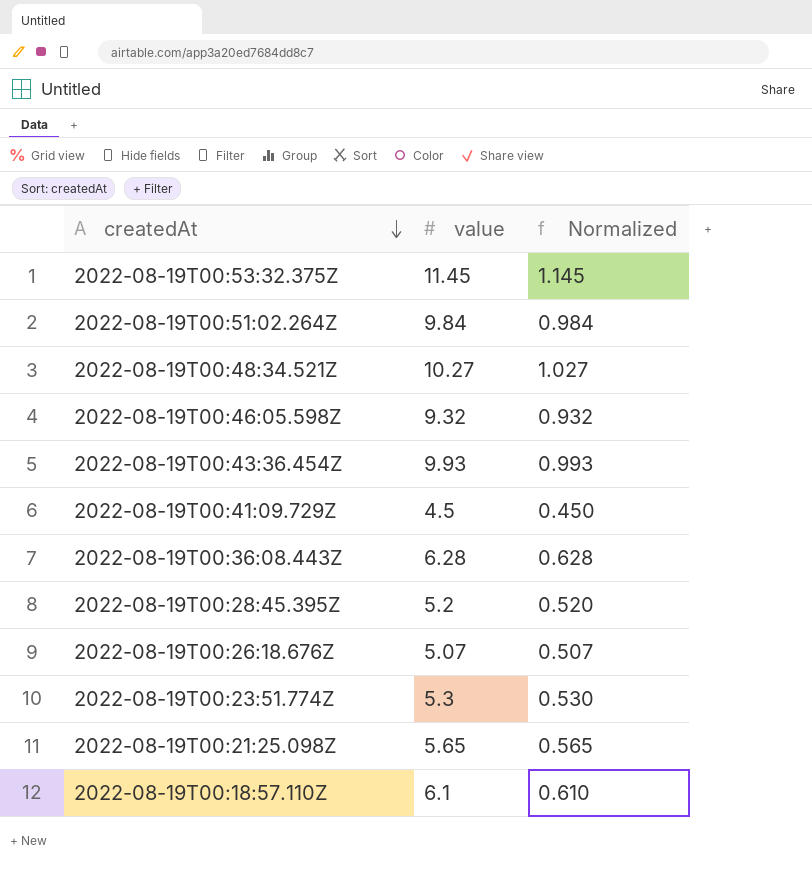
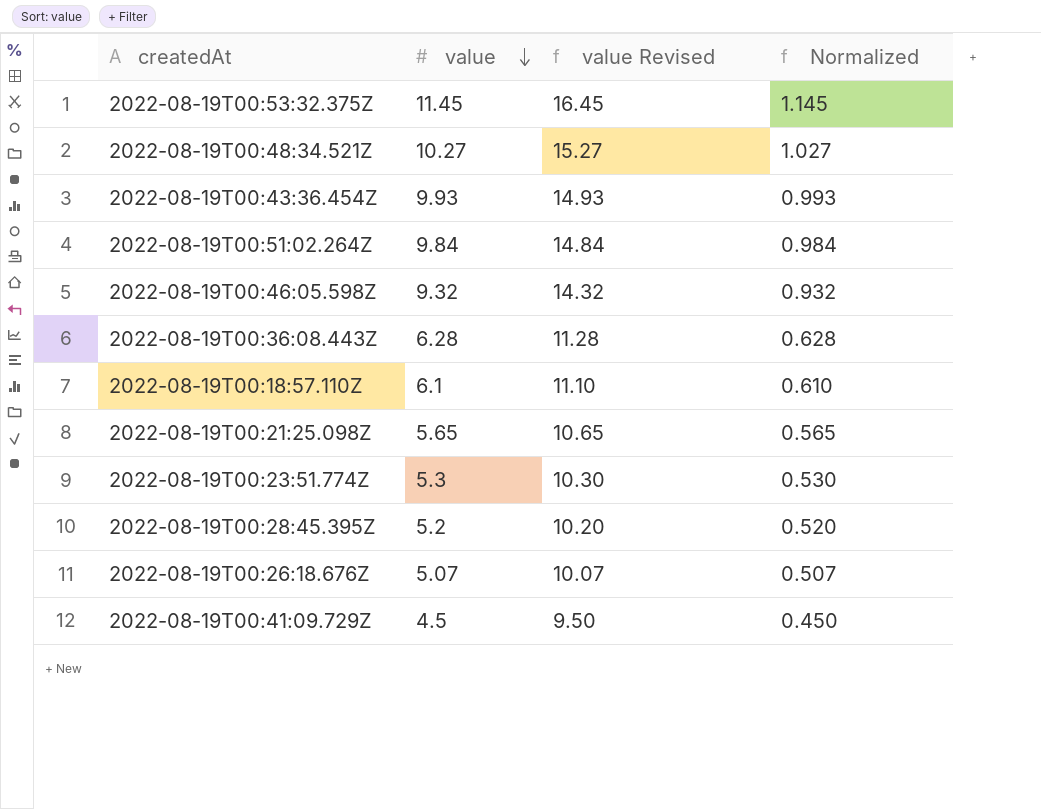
row order: createdAt descending -> value descending
column value Revised | formula: none -> [value] + 5

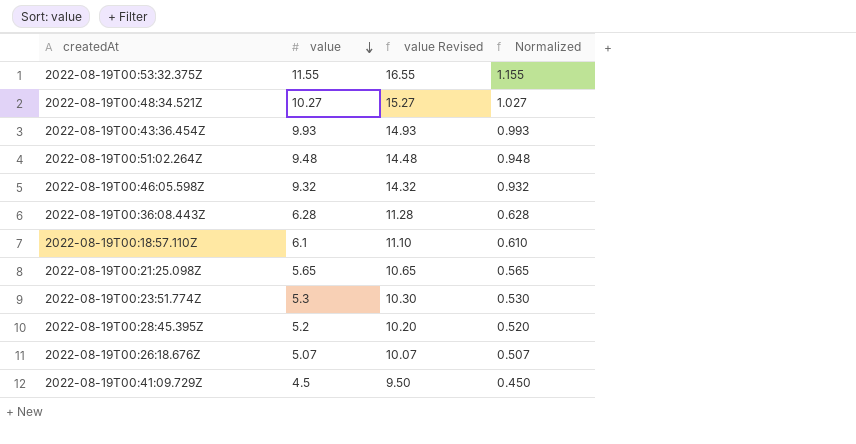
2022-08-19T00:53:32.375Z | value: 11.45 -> 11.55
2022-08-19T00:53:32.375Z | value Revised: 16.45 -> 16.55
2022-08-19T00:53:32.375Z | Normalized: 1.145 -> 1.155
2022-08-19T00:51:02.264Z | value: 9.84 -> 9.48
2022-08-19T00:51:02.264Z | value Revised: 14.84 -> 14.48
2022-08-19T00:51:02.264Z | Normalized: 0.984 -> 0.948

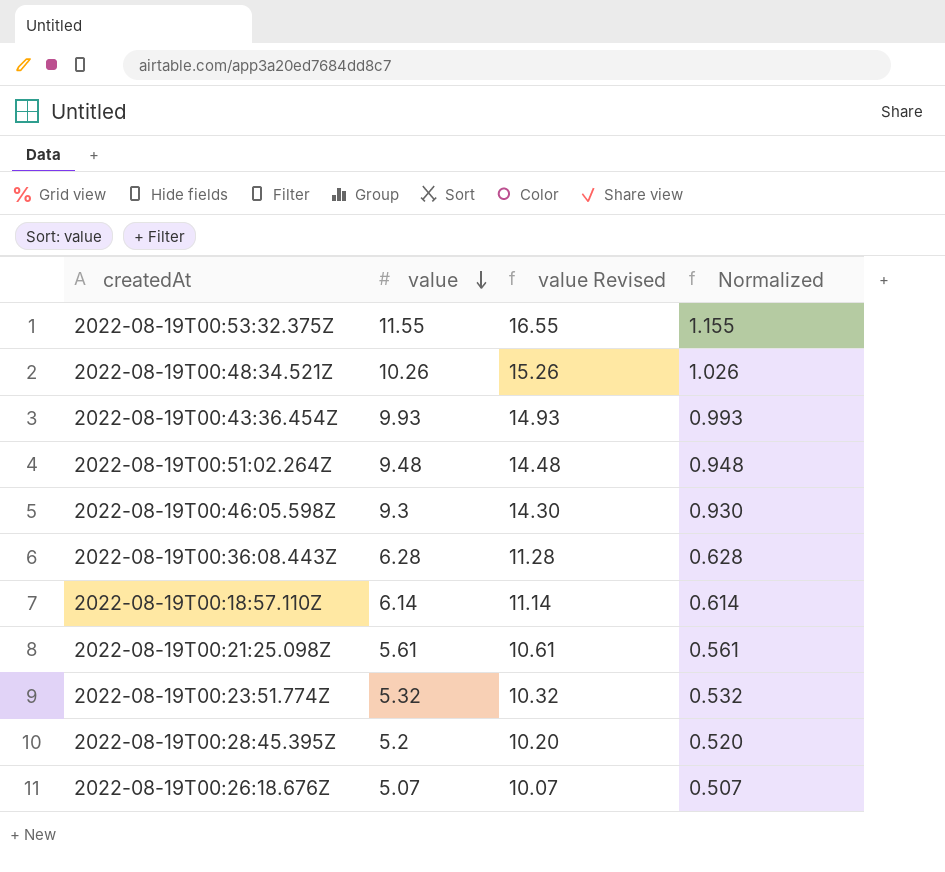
row 2022-08-19T00:41:09.729Z: 4.5 | 9.50 | 0.450 -> none
2022-08-19T00:48:34.521Z | value: 10.27 -> 10.26
2022-08-19T00:48:34.521Z | value Revised: 15.27 -> 15.26
2022-08-19T00:48:34.521Z | Normalized: 1.027 -> 1.026
2022-08-19T00:46:05.598Z | value: 9.32 -> 9.3
2022-08-19T00:46:05.598Z | value Revised: 14.32 -> 14.30
2022-08-19T00:46:05.598Z | Normalized: 0.932 -> 0.930
2022-08-19T00:18:57.110Z | value: 6.1 -> 6.14
2022-08-19T00:18:57.110Z | value Revised: 11.10 -> 11.14
2022-08-19T00:18:57.110Z | Normalized: 0.610 -> 0.614
2022-08-19T00:21:25.098Z | value: 5.65 -> 5.61
2022-08-19T00:21:25.098Z | value Revised: 10.65 -> 10.61
2022-08-19T00:21:25.098Z | Normalized: 0.565 -> 0.561
2022-08-19T00:23:51.774Z | value: 5.3 -> 5.32
2022-08-19T00:23:51.774Z | value Revised: 10.30 -> 10.32
2022-08-19T00:23:51.774Z | Normalized: 0.530 -> 0.532

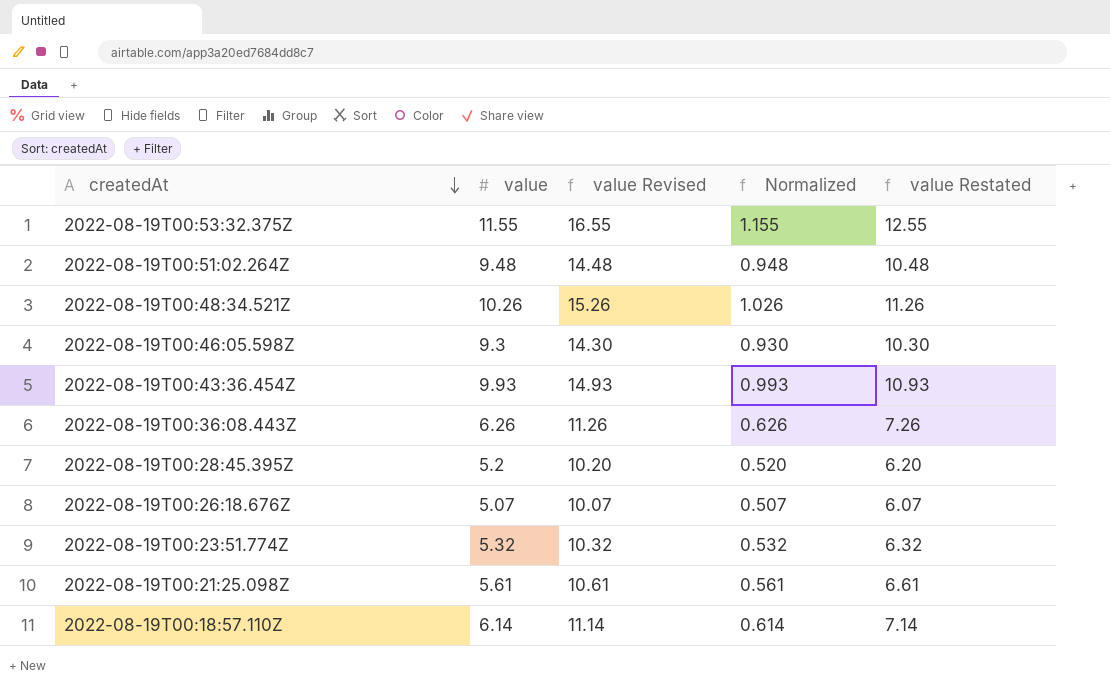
row order: value descending -> createdAt descending
column value Restated | formula: none -> [value] + 1
2022-08-19T00:36:08.443Z | value: 6.28 -> 6.26
2022-08-19T00:36:08.443Z | value Revised: 11.28 -> 11.26
2022-08-19T00:36:08.443Z | Normalized: 0.628 -> 0.626

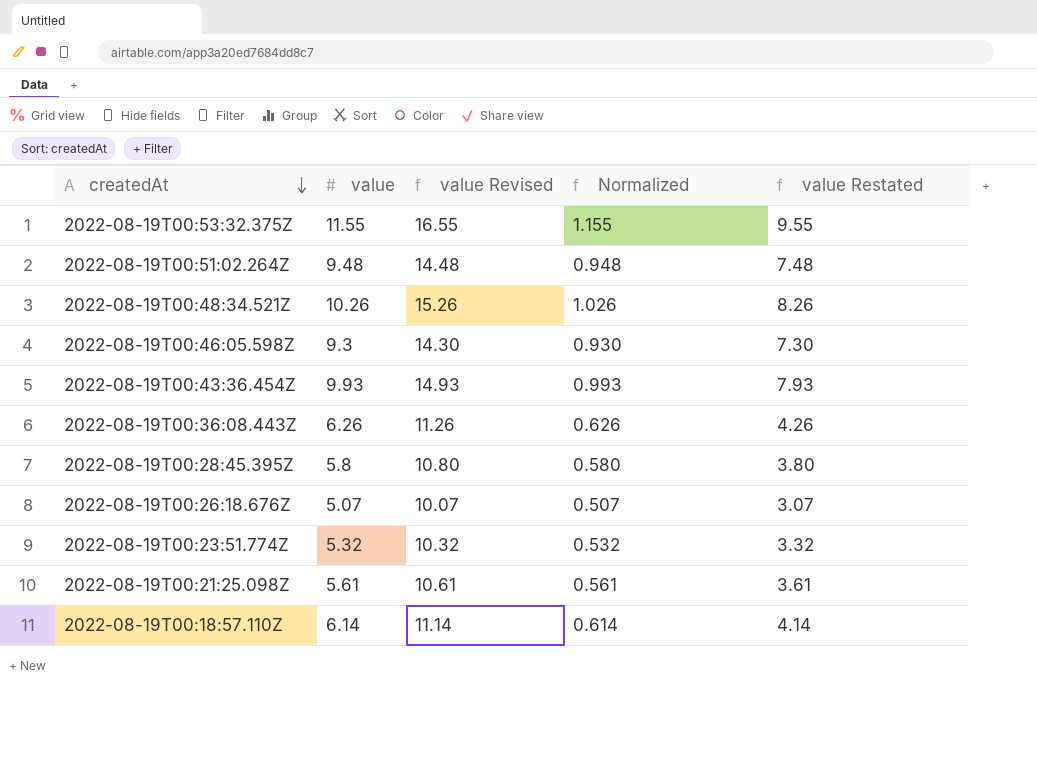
column value Restated | formula: [value] + 1 -> [value] - 2
2022-08-19T00:28:45.395Z | value: 5.2 -> 5.8
2022-08-19T00:28:45.395Z | value Revised: 10.20 -> 10.80
2022-08-19T00:28:45.395Z | Normalized: 0.520 -> 0.580

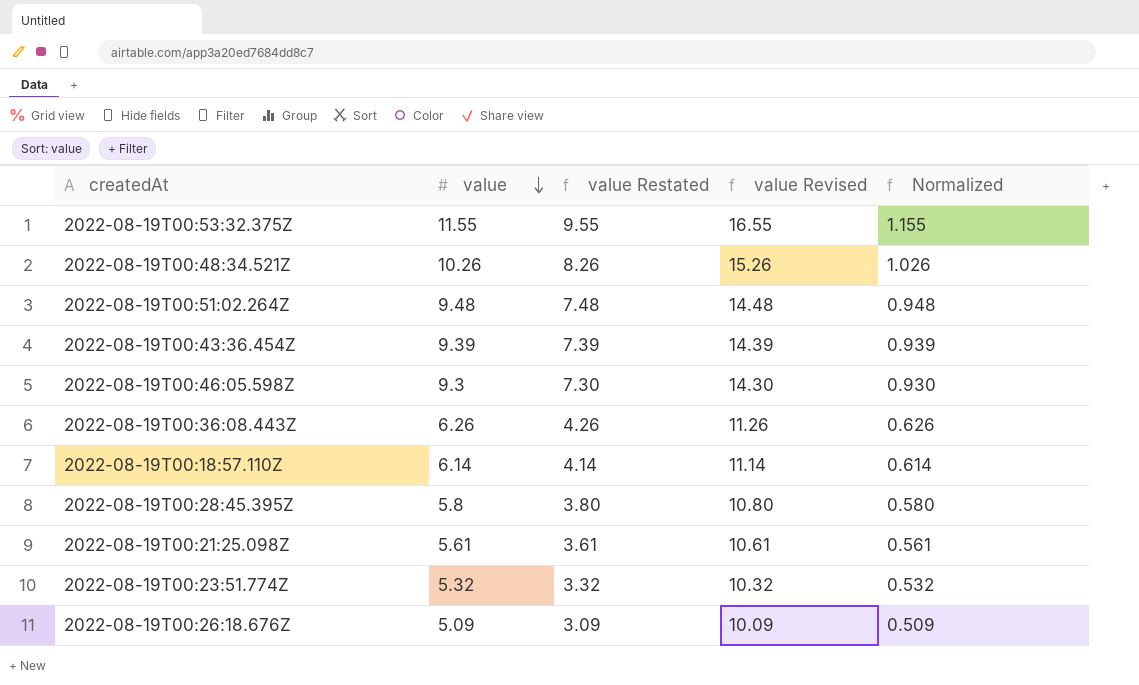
row order: createdAt descending -> value descending
column value Restated | position: 5 -> 3
2022-08-19T00:43:36.454Z | value: 9.93 -> 9.39
2022-08-19T00:43:36.454Z | value Restated: 7.93 -> 7.39
2022-08-19T00:43:36.454Z | value Revised: 14.93 -> 14.39
2022-08-19T00:43:36.454Z | Normalized: 0.993 -> 0.939
2022-08-19T00:26:18.676Z | value: 5.07 -> 5.09
2022-08-19T00:26:18.676Z | value Restated: 3.07 -> 3.09
2022-08-19T00:26:18.676Z | value Revised: 10.07 -> 10.09
2022-08-19T00:26:18.676Z | Normalized: 0.507 -> 0.509

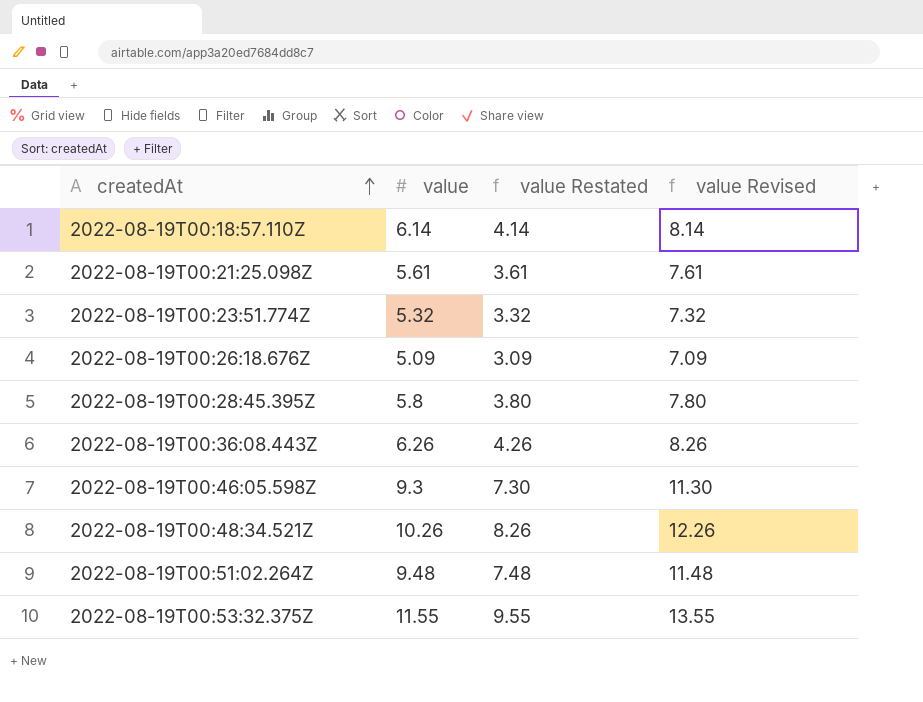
row order: value descending -> createdAt ascending
column Normalized | formula: [value] * 0.1 -> none
column value Revised | formula: [value] + 5 -> [value] + 2
row 2022-08-19T00:43:36.454Z: 9.39 | 7.39 | 14.39 | 0.939 -> none

